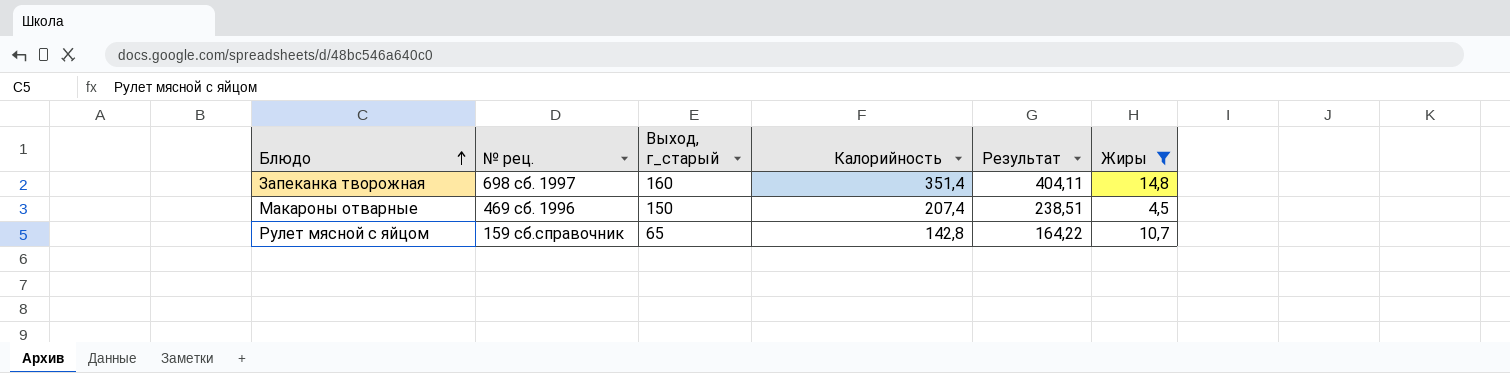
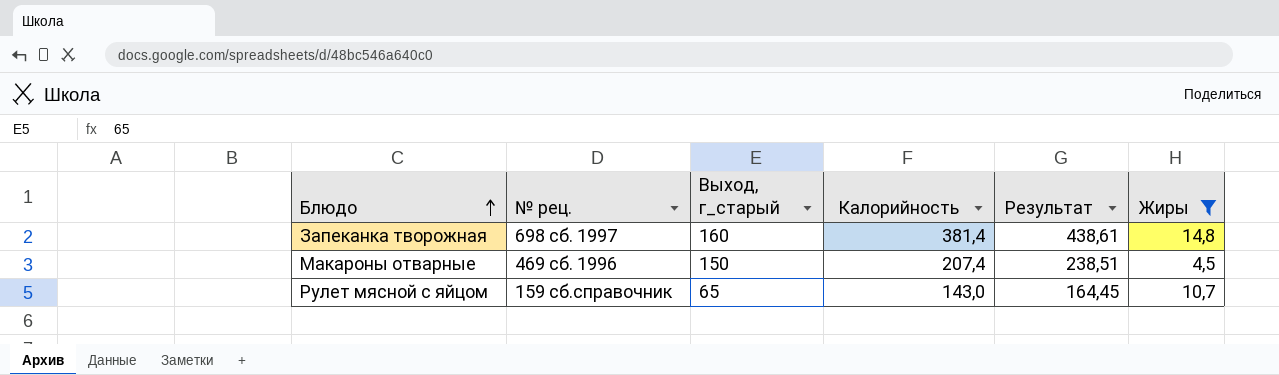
Запеканка творожная | Калорийность: 351,4 -> 381,4
Запеканка творожная | Результат: 404,11 -> 438,61
Рулет мясной с яйцом | Калорийность: 142,8 -> 143,0
Рулет мясной с яйцом | Результат: 164,22 -> 164,45

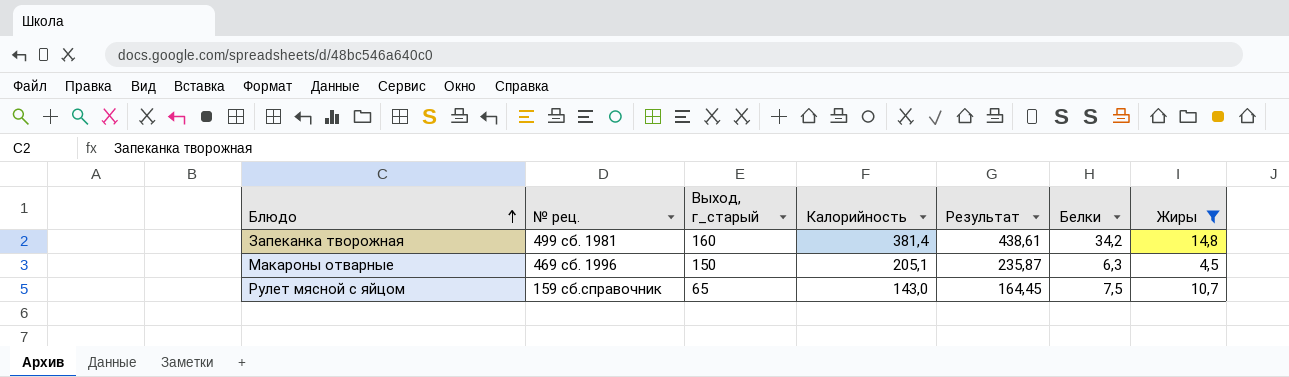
column Белки | position: none -> 6
Запеканка творожная | № рец.: 698 сб. 1997 -> 499 сб. 1981
Макароны отварные | Калорийность: 207,4 -> 205,1
Макароны отварные | Результат: 238,51 -> 235,87

